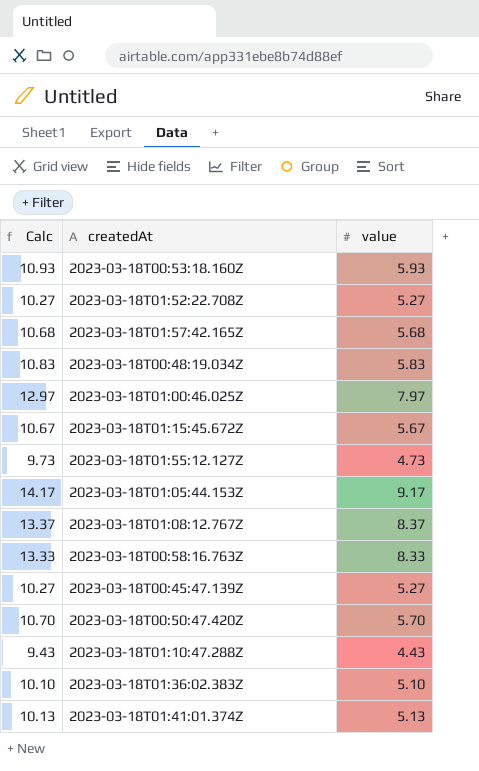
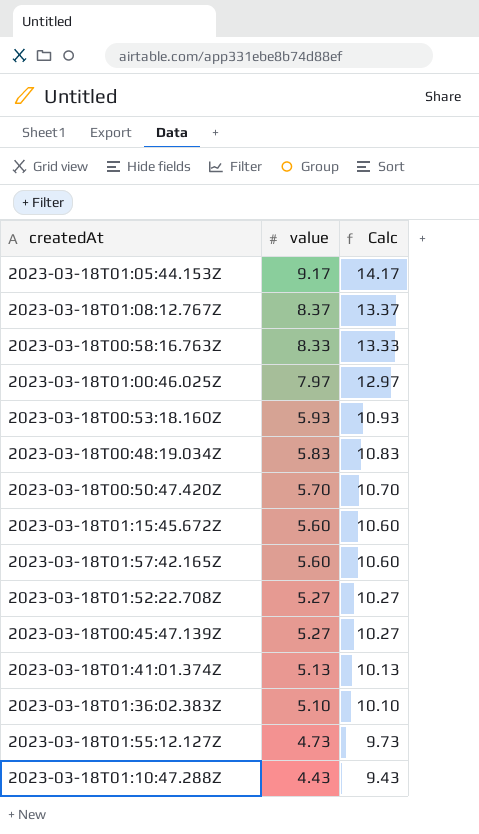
row order: none -> value descending
column Calc | position: 1 -> 3
2023-03-18T01:15:45.672Z | value: 5.67 -> 5.60
2023-03-18T01:15:45.672Z | Calc: 10.67 -> 10.60
2023-03-18T01:57:42.165Z | value: 5.68 -> 5.60
2023-03-18T01:57:42.165Z | Calc: 10.68 -> 10.60

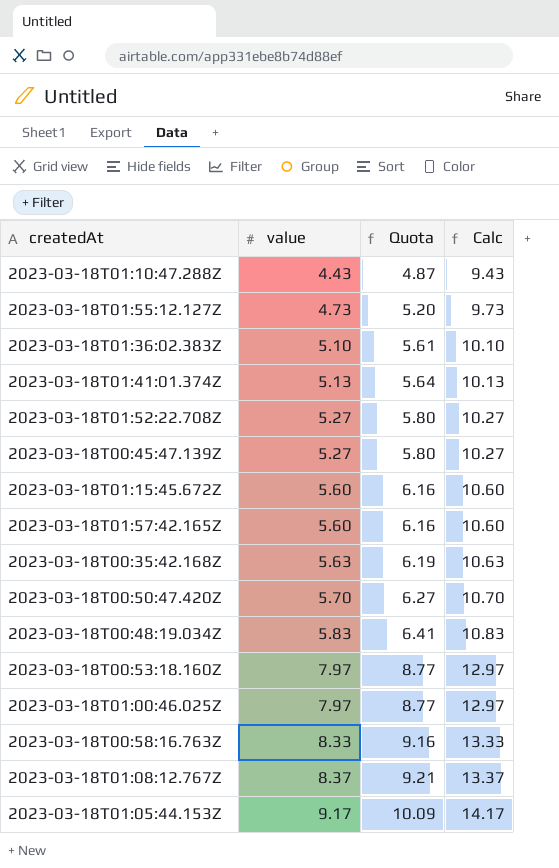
row order: value descending -> value ascending
column Quota | formula: none -> [value] * 1.1
row 2023-03-18T00:35:42.168Z: none -> 5.63 | 6.19 | 10.63
2023-03-18T00:53:18.160Z | value: 5.93 -> 7.97
2023-03-18T00:53:18.160Z | Calc: 10.93 -> 12.97

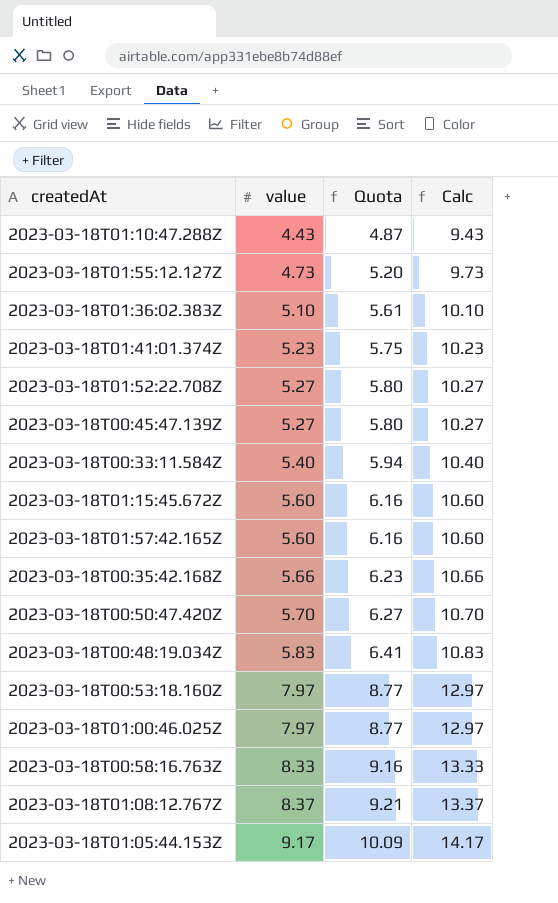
2023-03-18T01:41:01.374Z | value: 5.13 -> 5.23
2023-03-18T01:41:01.374Z | Quota: 5.64 -> 5.75
2023-03-18T01:41:01.374Z | Calc: 10.13 -> 10.23
row 2023-03-18T00:33:11.584Z: none -> 5.40 | 5.94 | 10.40
2023-03-18T00:35:42.168Z | value: 5.63 -> 5.66
2023-03-18T00:35:42.168Z | Quota: 6.19 -> 6.23
2023-03-18T00:35:42.168Z | Calc: 10.63 -> 10.66

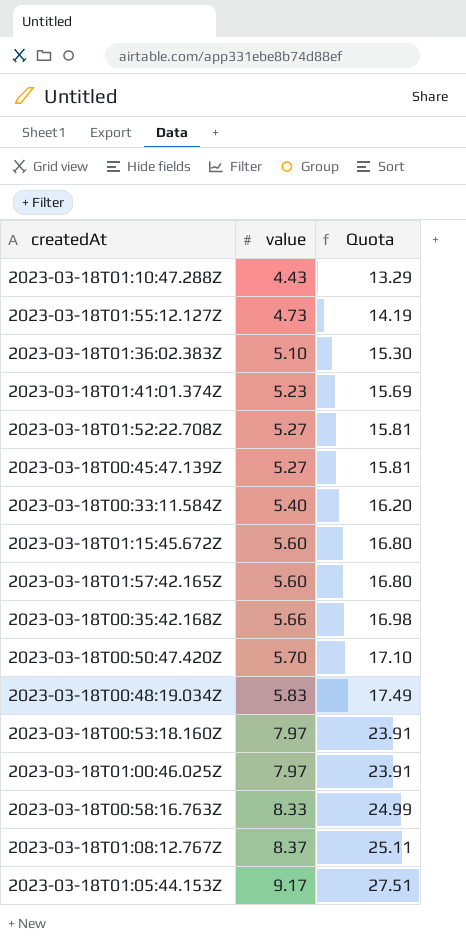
column Calc | formula: [value] + 5 -> none
column Quota | formula: [value] * 1.1 -> [value] * 3

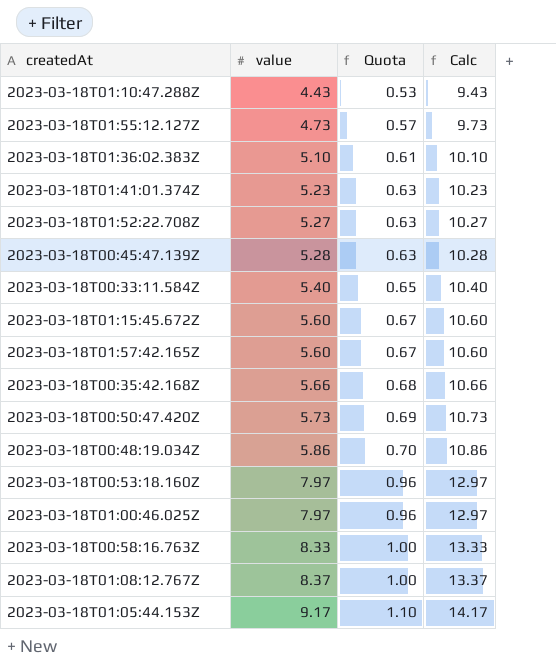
column Quota | formula: [value] * 3 -> [value] * 0.12
column Calc | formula: none -> [value] + 5
2023-03-18T00:45:47.139Z | value: 5.27 -> 5.28
2023-03-18T00:50:47.420Z | value: 5.70 -> 5.73
2023-03-18T00:48:19.034Z | value: 5.83 -> 5.86

